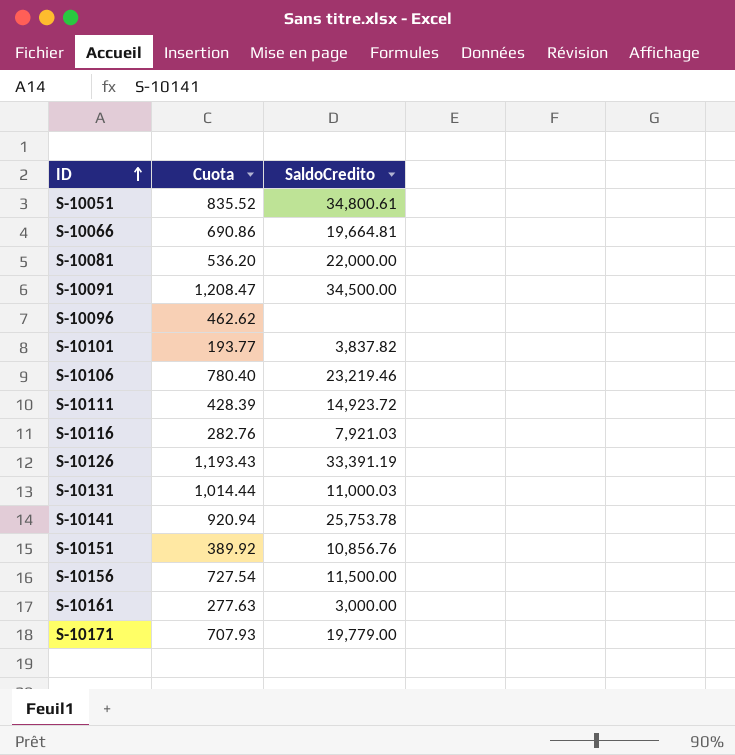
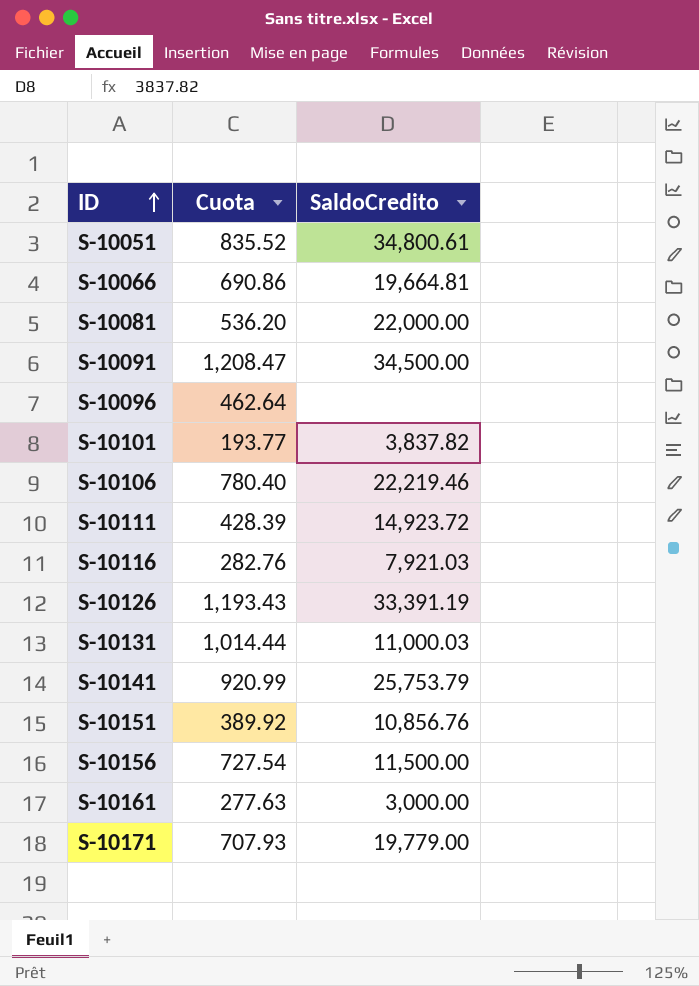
S-10096 | Cuota: 462.62 -> 462.64
S-10106 | SaldoCredito: 23,219.46 -> 22,219.46
S-10141 | Cuota: 920.94 -> 920.99
S-10141 | SaldoCredito: 25,753.78 -> 25,753.79

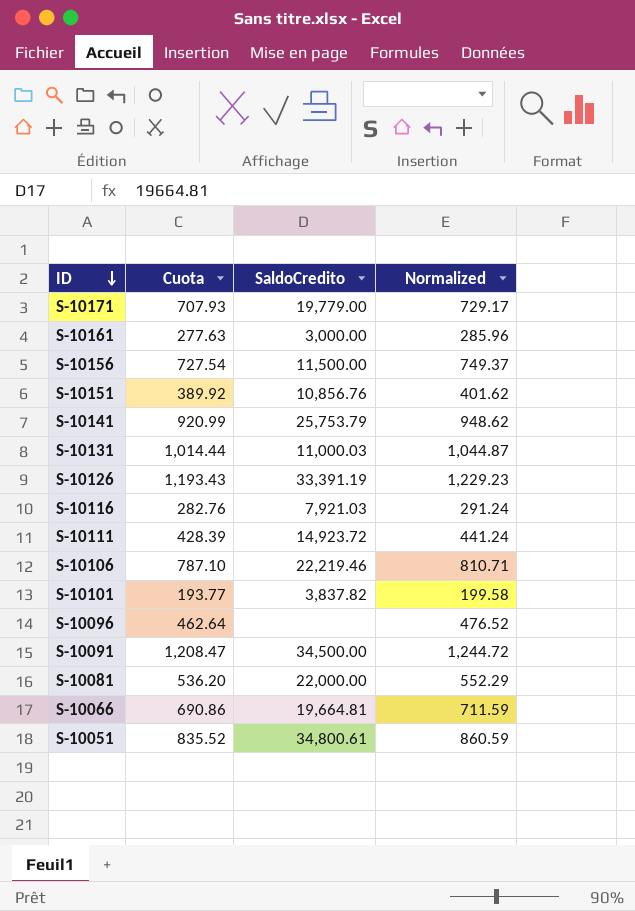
row order: ID ascending -> ID descending
column Normalized | formula: none -> [Cuota] * 1.03
S-10106 | Cuota: 780.40 -> 787.10

